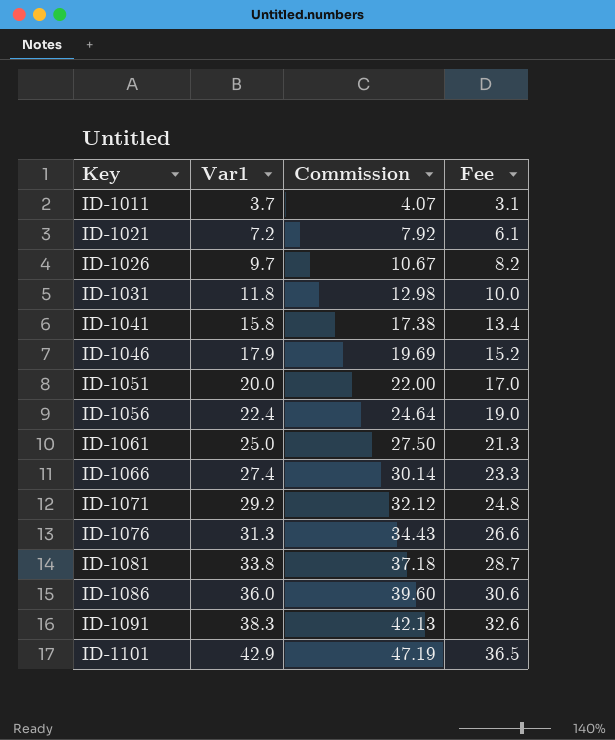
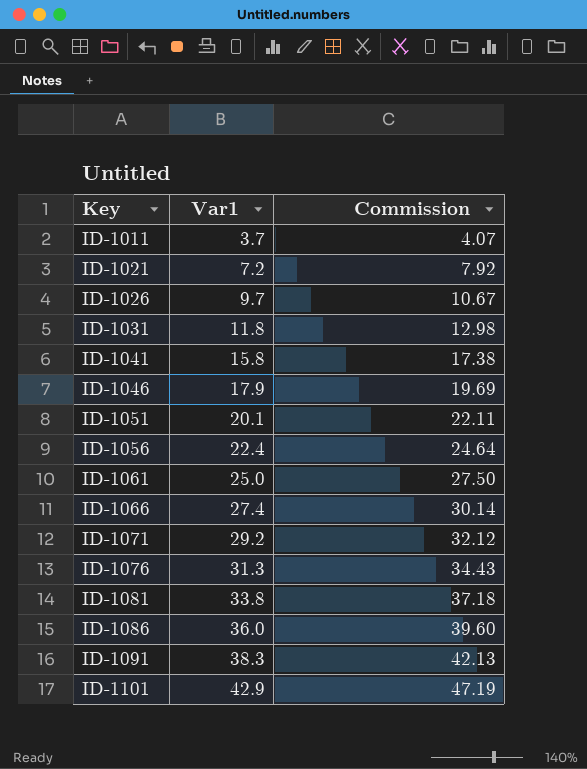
column Fee | formula: [Var1] * 0.85 -> none
ID-1051 | Var1: 20.0 -> 20.1
ID-1051 | Commission: 22.00 -> 22.11

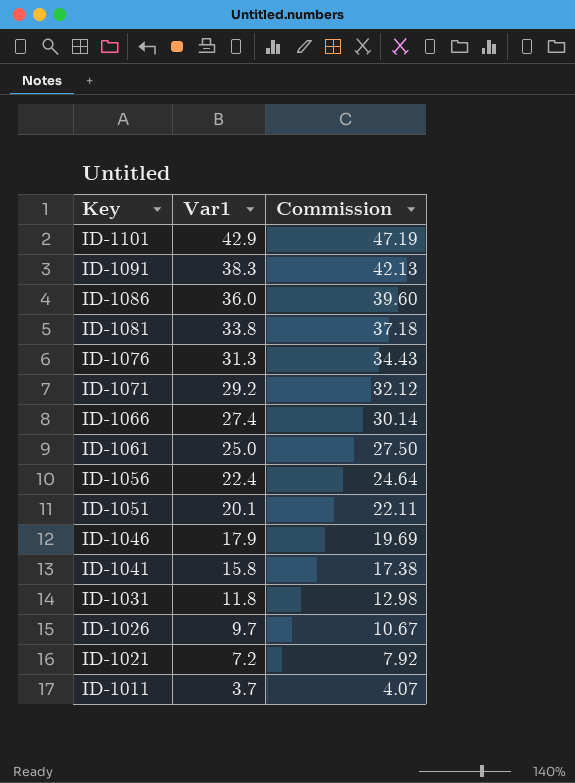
row order: Key ascending -> Key descending

